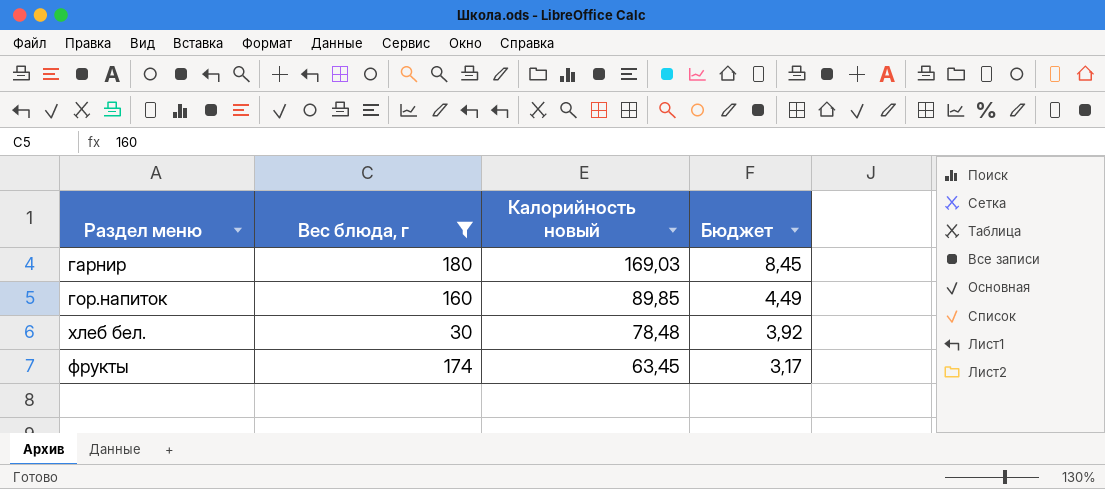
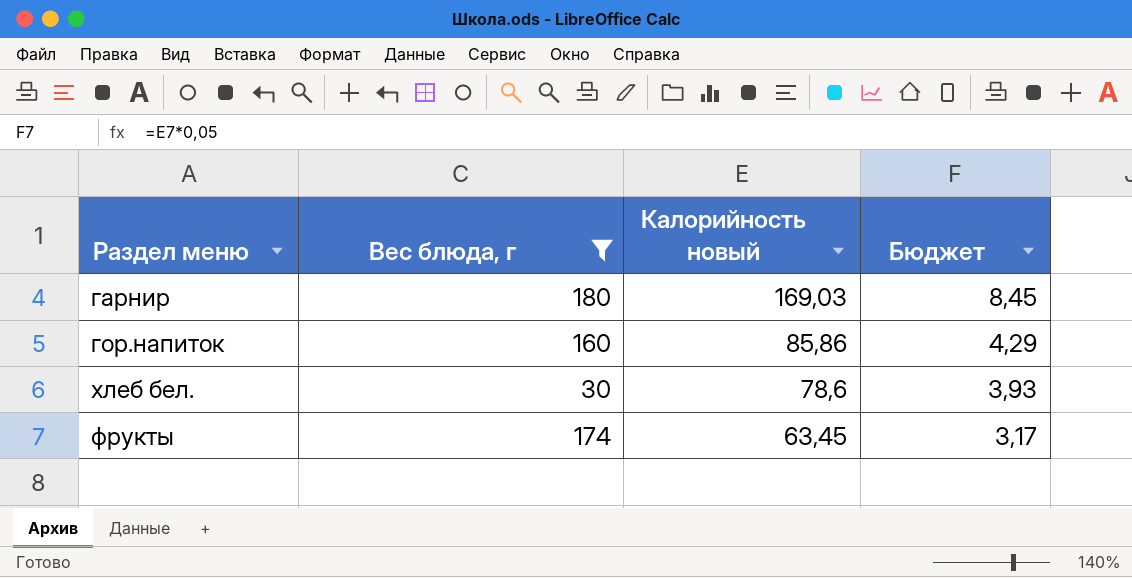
гор.напиток | Калорийность новый: 89,85 -> 85,86
гор.напиток | Бюджет: 4,49 -> 4,29
хлеб бел. | Калорийность новый: 78,48 -> 78,6
хлеб бел. | Бюджет: 3,92 -> 3,93

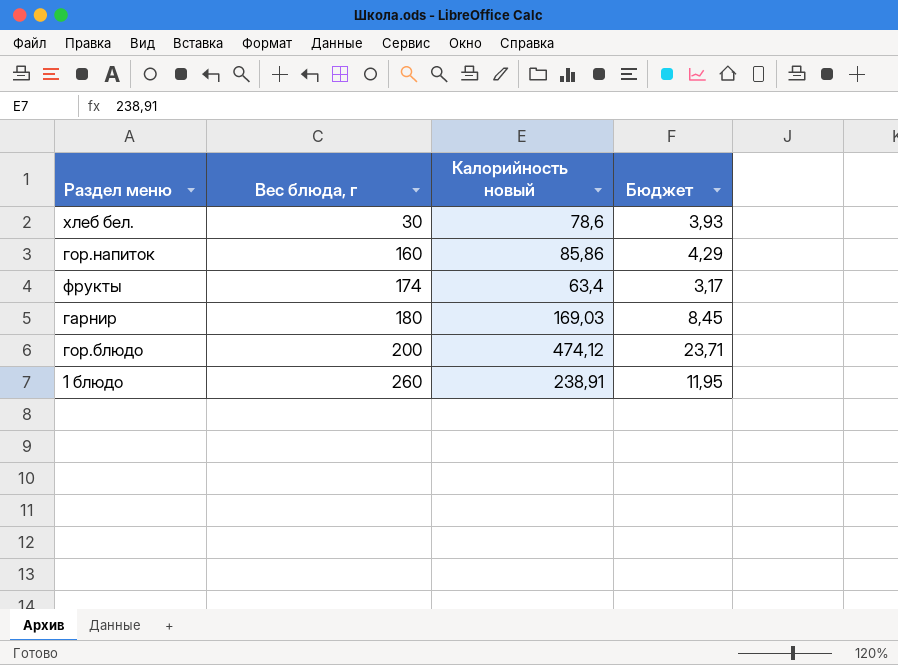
filter: Вес блюда, г <= 180 -> none
row order: Калорийность новый descending -> Вес блюда, г ascending
фрукты | Калорийность новый: 63,45 -> 63,4

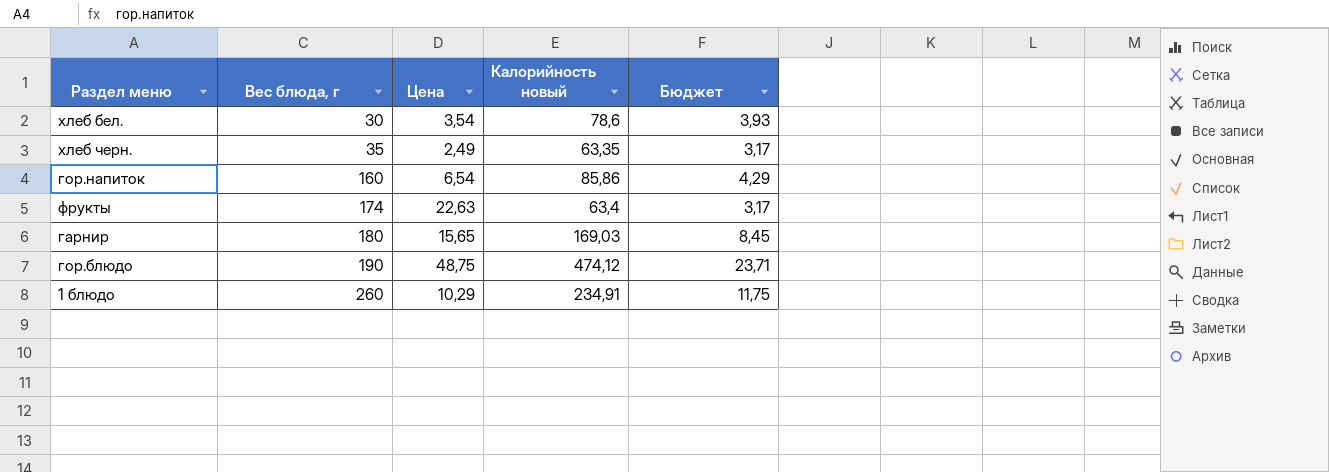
column Цена | position: none -> 3
row хлеб черн.: none -> 35 | 2,49 | 63,35 | 3,17
гор.блюдо | Вес блюда, г: 200 -> 190
1 блюдо | Калорийность новый: 238,91 -> 234,91
1 блюдо | Бюджет: 11,95 -> 11,75

